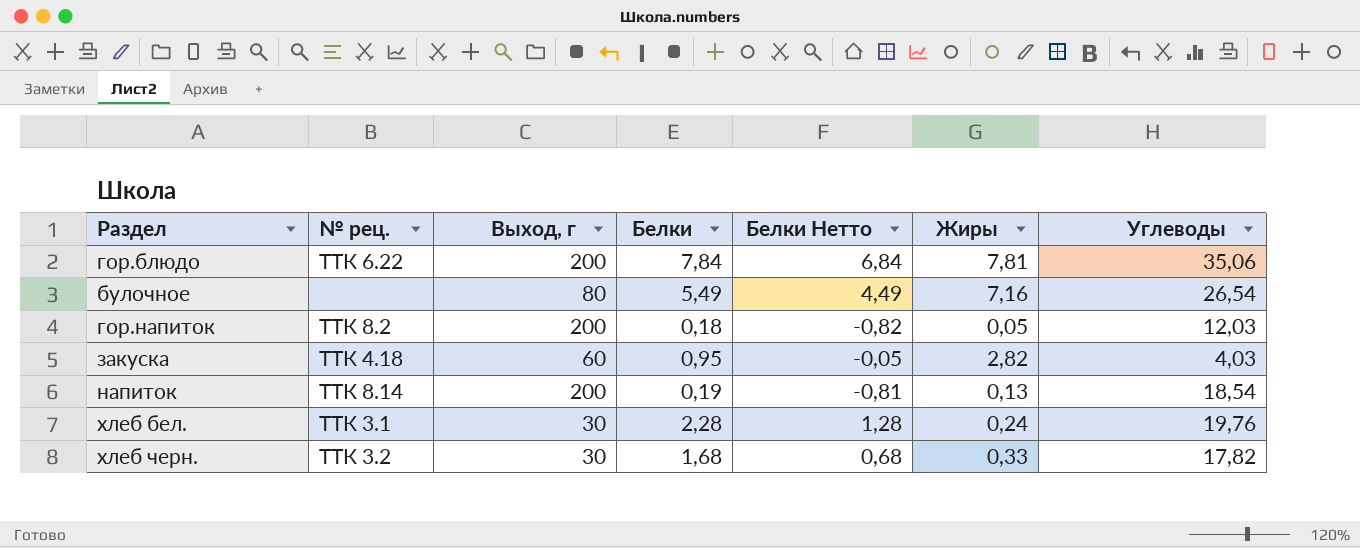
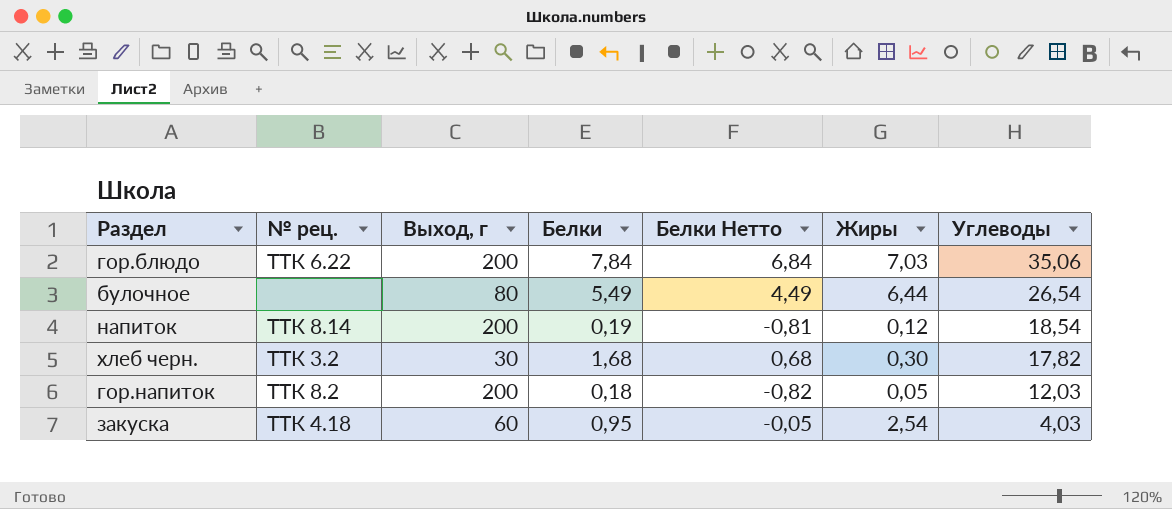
row order: none -> Углеводы descending
row хлеб бел.: ТТК 3.1 | 30 | 2,28 | 1,28 | 0,24 | 19,76 -> none
гор.блюдо | Жиры: 7,81 -> 7,03
булочное | Жиры: 7,16 -> 6,44
напиток | Жиры: 0,13 -> 0,12
хлеб черн. | Жиры: 0,33 -> 0,30
закуска | Жиры: 2,82 -> 2,54

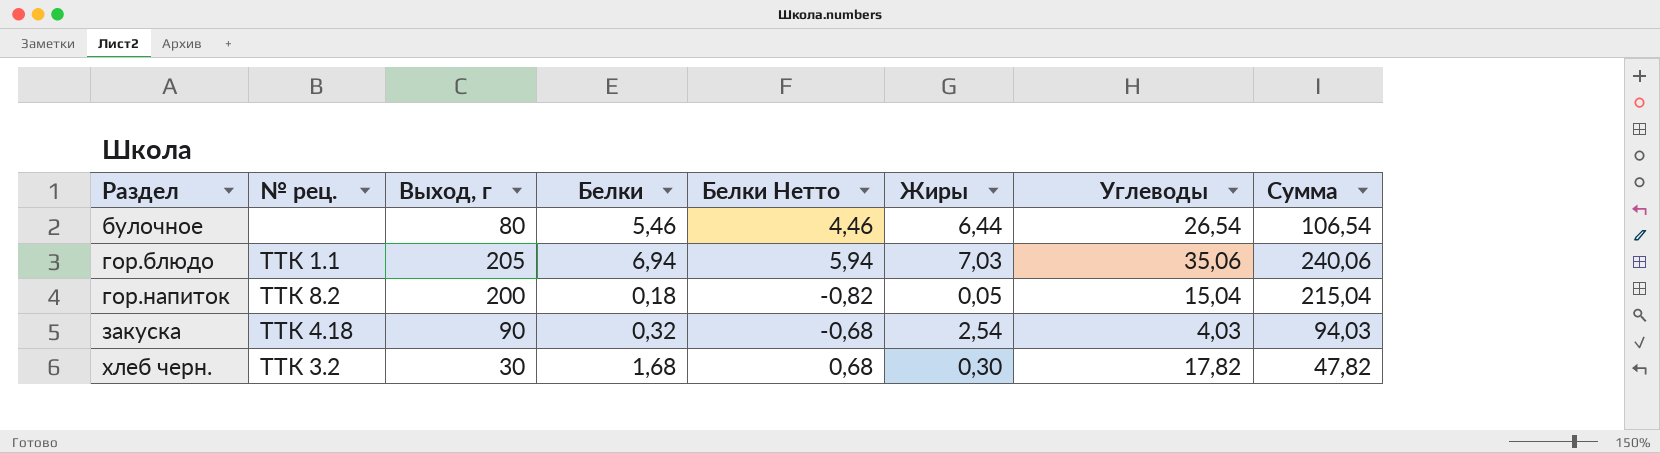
row order: Углеводы descending -> Раздел ascending
column Сумма | formula: none -> [Выход, г] + [Углеводы]
row напиток: ТТК 8.14 | 200 | 0,19 | -0,81 | 0,12 | 18,54 -> none
булочное | Белки: 5,49 -> 5,46
булочное | Белки Нетто: 4,49 -> 4,46
гор.блюдо | № рец.: ТТК 6.22 -> ТТК 1.1
гор.блюдо | Выход, г: 200 -> 205
гор.блюдо | Белки: 7,84 -> 6,94
гор.блюдо | Белки Нетто: 6,84 -> 5,94
гор.напиток | Углеводы: 12,03 -> 15,04
закуска | Выход, г: 60 -> 90
закуска | Белки: 0,95 -> 0,32
закуска | Белки Нетто: -0,05 -> -0,68

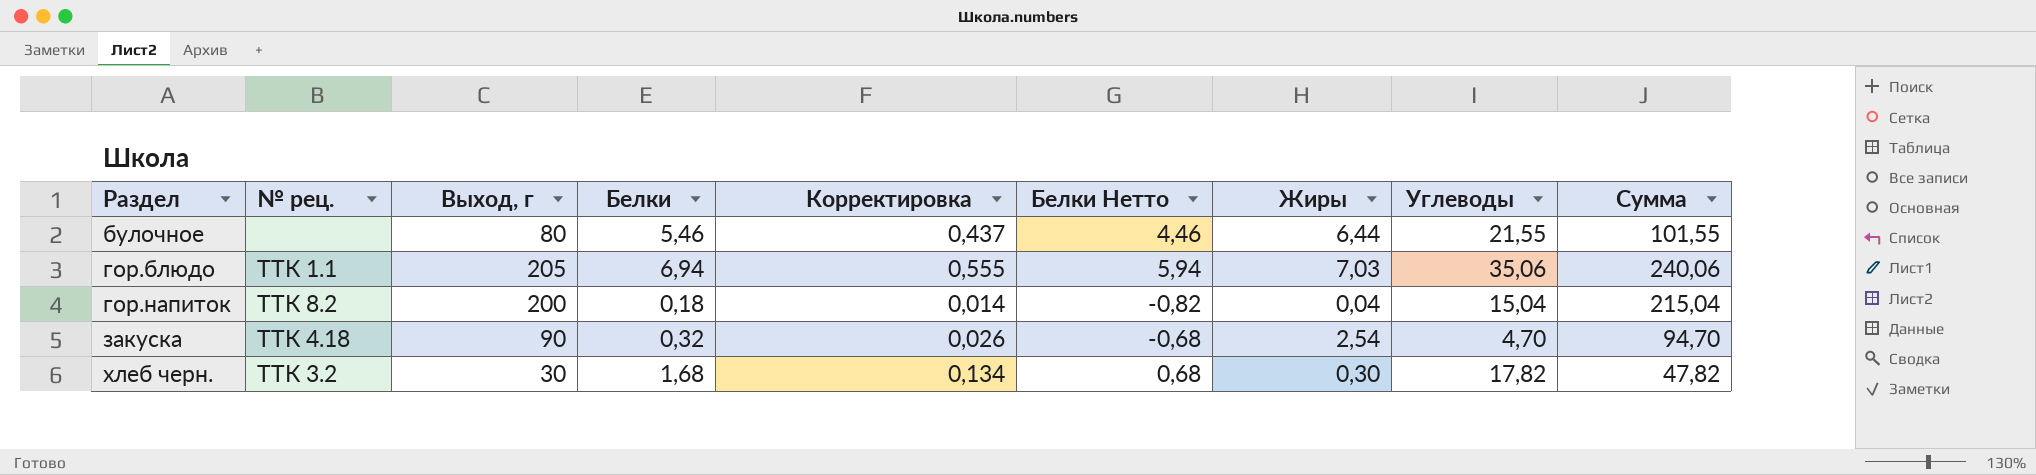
column Корректировка | formula: none -> [Белки] * 0,08
булочное | Углеводы: 26,54 -> 21,55
булочное | Сумма: 106,54 -> 101,55
гор.напиток | Жиры: 0,05 -> 0,04
закуска | Углеводы: 4,03 -> 4,70
закуска | Сумма: 94,03 -> 94,70

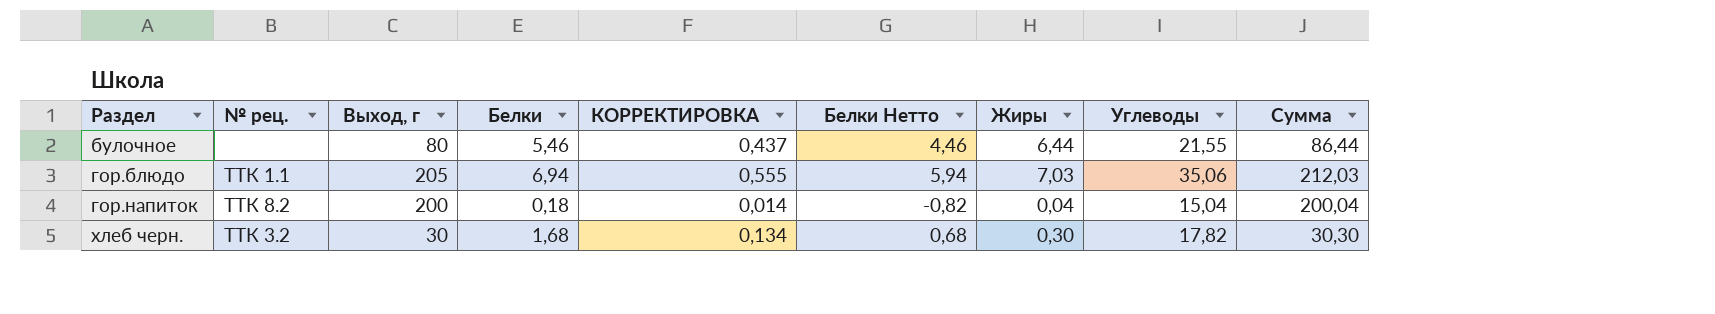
column name: Корректировка -> КОРРЕКТИРОВКА
column Сумма | formula: [Выход, г] + [Углеводы] -> [Выход, г] + [Жиры]
row закуска: ТТК 4.18 | 90 | 0,32 | 0,026 | -0,68 | 2,54 | 4,70 | 94,70 -> none

